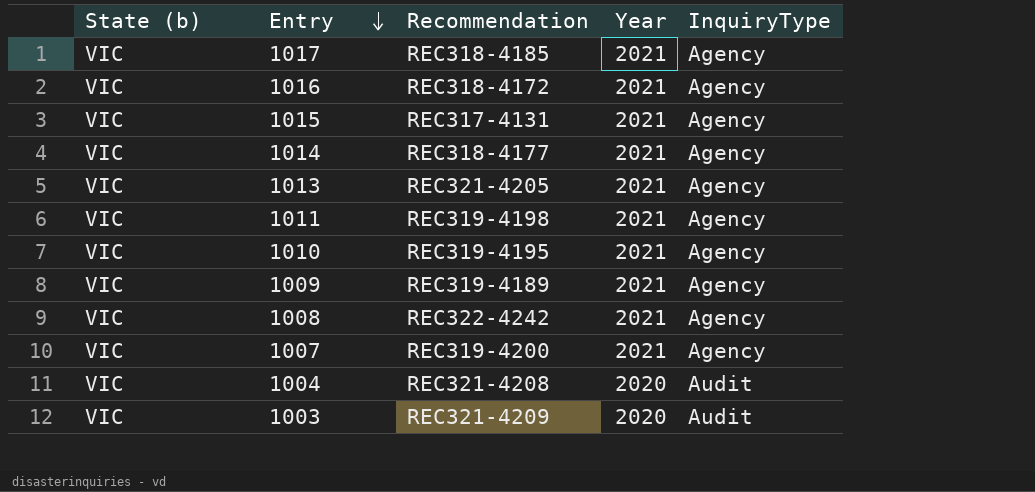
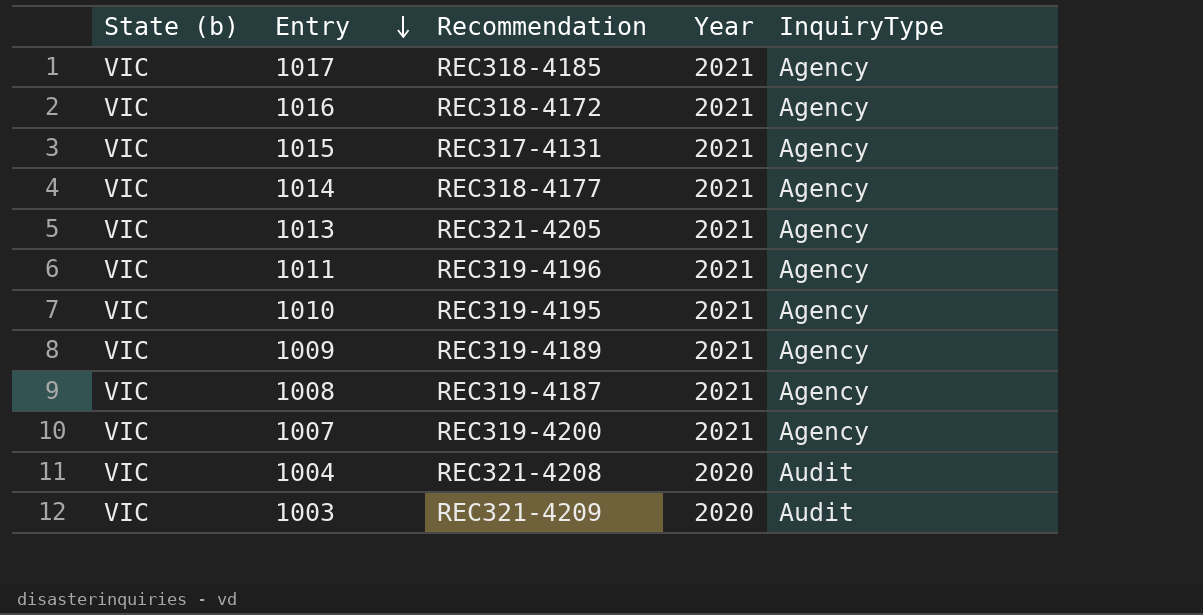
1011 | Recommendation: REC319-4198 -> REC319-4196
1008 | Recommendation: REC322-4242 -> REC319-4187

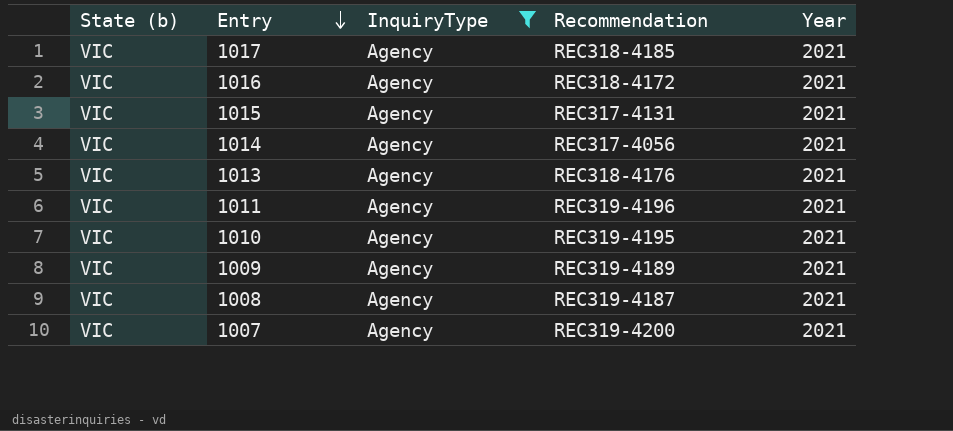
filter: none -> InquiryType = Agency
column InquiryType | position: 5 -> 3
1014 | Recommendation: REC318-4177 -> REC317-4056
1013 | Recommendation: REC321-4205 -> REC318-4176

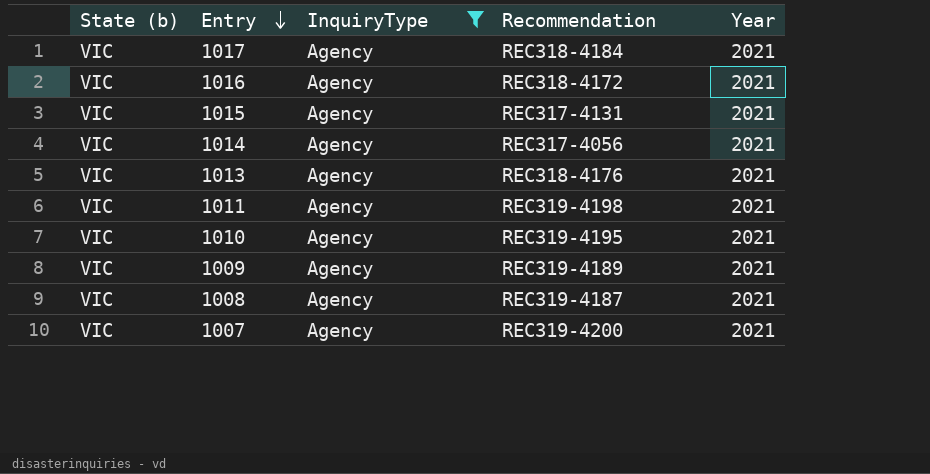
1017 | Recommendation: REC318-4185 -> REC318-4184
1011 | Recommendation: REC319-4196 -> REC319-4198

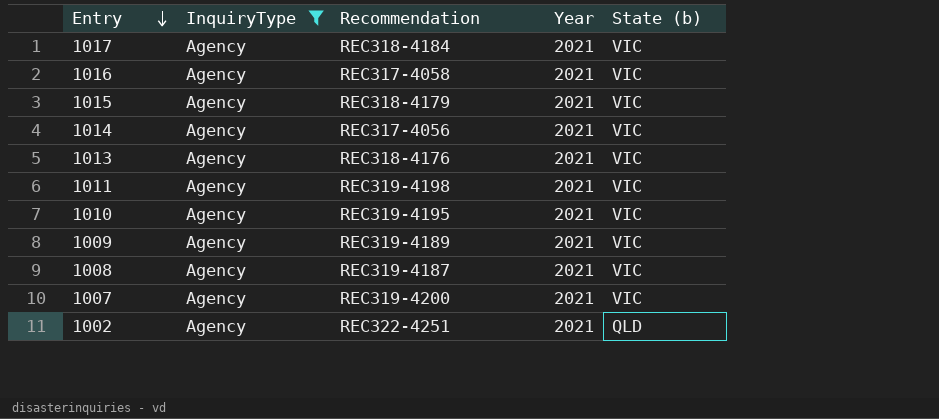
column State (b) | position: 1 -> 5
1016 | Recommendation: REC318-4172 -> REC317-4058
1015 | Recommendation: REC317-4131 -> REC318-4179
row 1002: none -> Agency | REC322-4251 | 2021 | QLD

